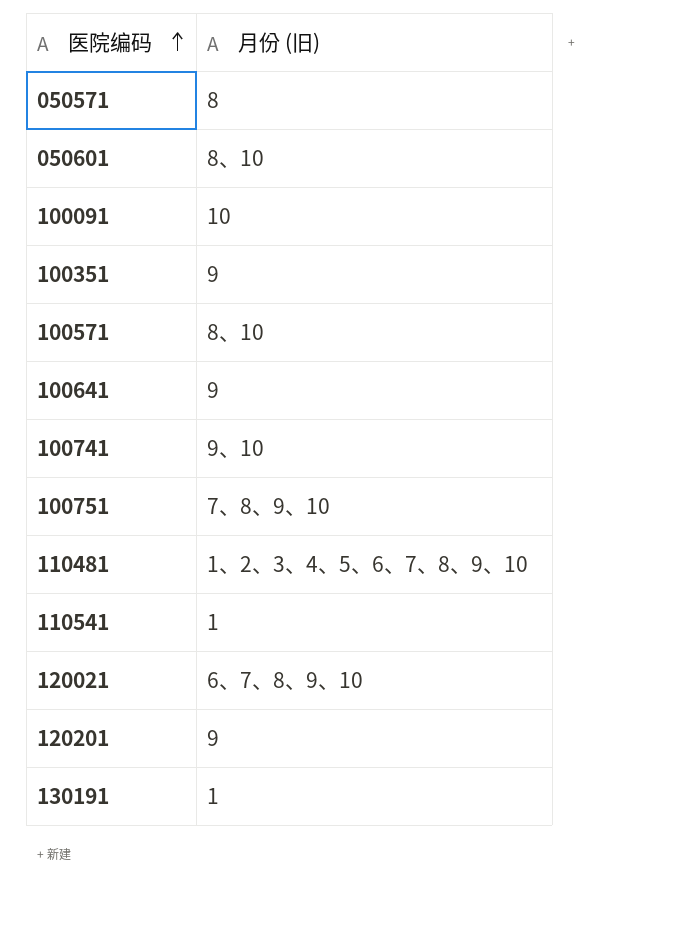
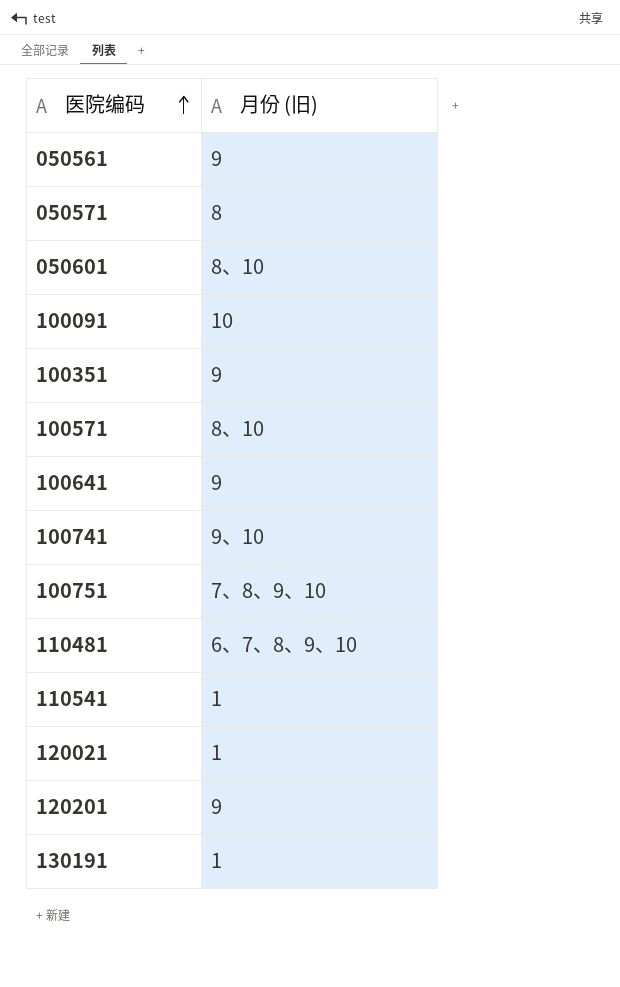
row 050561: none -> 9
110481 | 月份 (旧): 1、2、3、4、5、6、7、8、9、10 -> 6、7、8、9、10
120021 | 月份 (旧): 6、7、8、9、10 -> 1

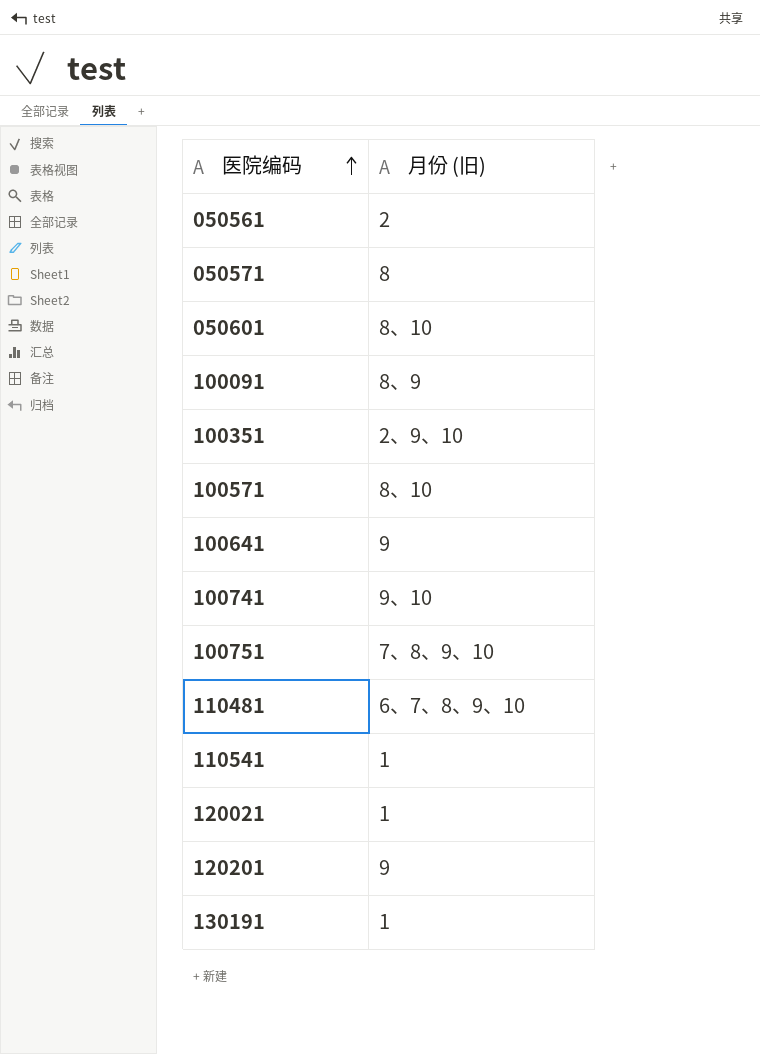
050561 | 月份 (旧): 9 -> 2
100091 | 月份 (旧): 10 -> 8、9
100351 | 月份 (旧): 9 -> 2、9、10

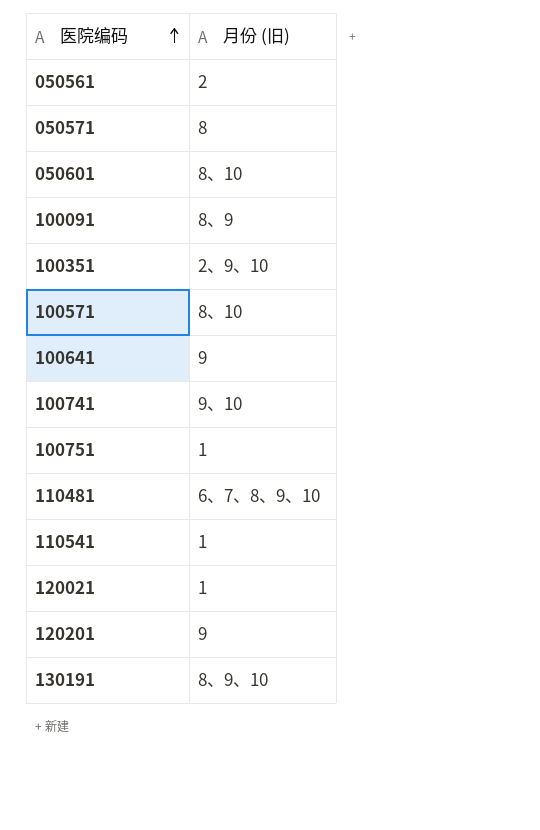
100751 | 月份 (旧): 7、8、9、10 -> 1
130191 | 月份 (旧): 1 -> 8、9、10

